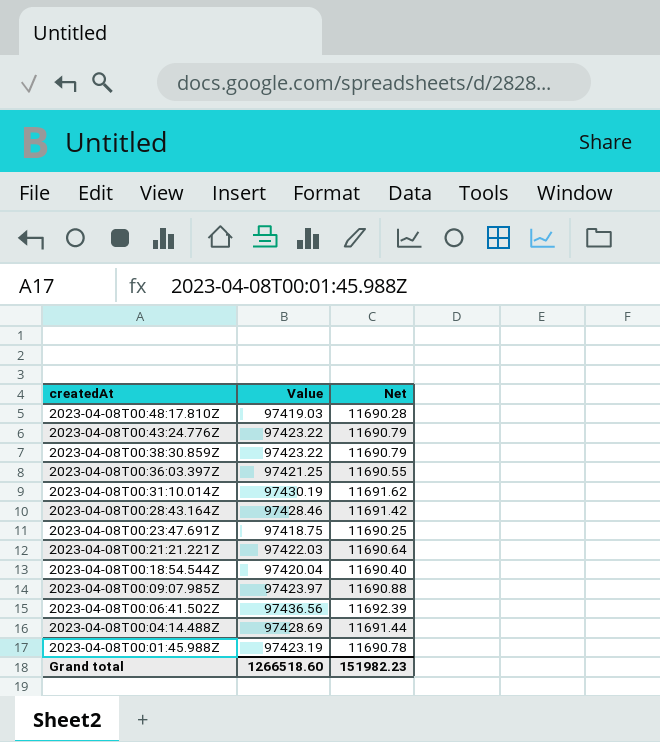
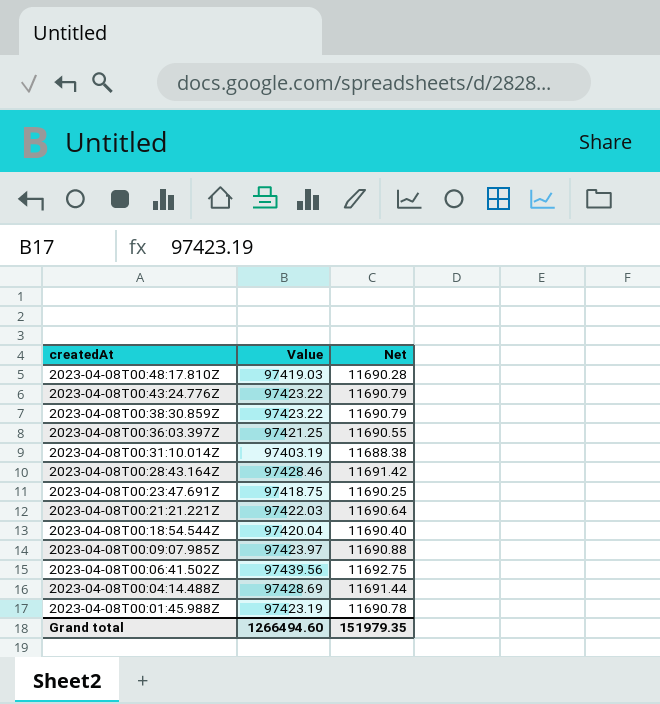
2023-04-08T00:31:10.014Z | Value: 97430.19 -> 97403.19
2023-04-08T00:31:10.014Z | Net: 11691.62 -> 11688.38
2023-04-08T00:06:41.502Z | Value: 97436.56 -> 97439.56
2023-04-08T00:06:41.502Z | Net: 11692.39 -> 11692.75
Grand total | Value: 1266518.60 -> 1266494.60
Grand total | Net: 151982.23 -> 151979.35

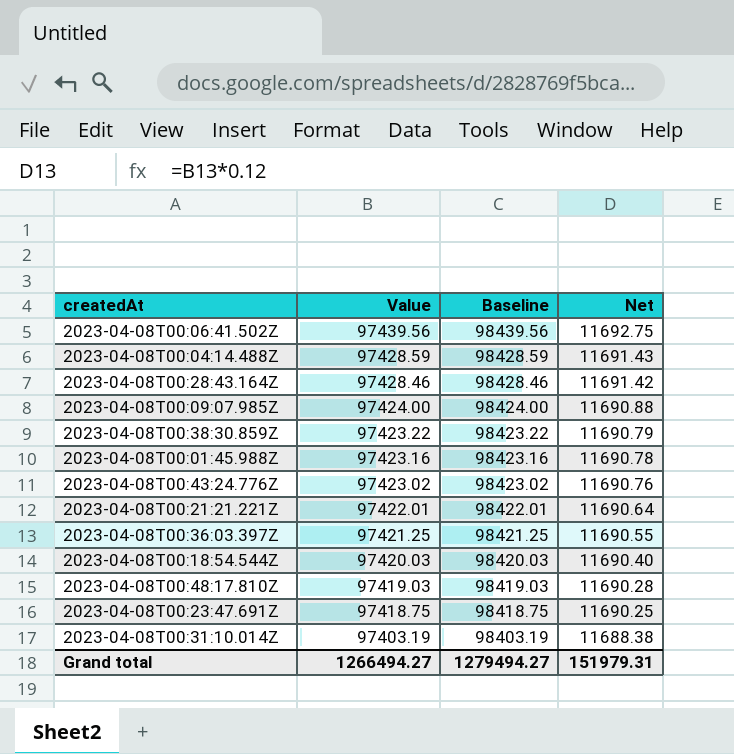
row order: createdAt descending -> Value descending
column Baseline | formula: none -> [Value] + 1000
2023-04-08T00:04:14.488Z | Value: 97428.69 -> 97428.59
2023-04-08T00:04:14.488Z | Net: 11691.44 -> 11691.43
2023-04-08T00:09:07.985Z | Value: 97423.97 -> 97424.00
2023-04-08T00:01:45.988Z | Value: 97423.19 -> 97423.16
2023-04-08T00:43:24.776Z | Value: 97423.22 -> 97423.02
2023-04-08T00:43:24.776Z | Net: 11690.79 -> 11690.76
2023-04-08T00:21:21.221Z | Value: 97422.03 -> 97422.01
2023-04-08T00:18:54.544Z | Value: 97420.04 -> 97420.03
Grand total | Value: 1266494.60 -> 1266494.27
Grand total | Net: 151979.35 -> 151979.31

